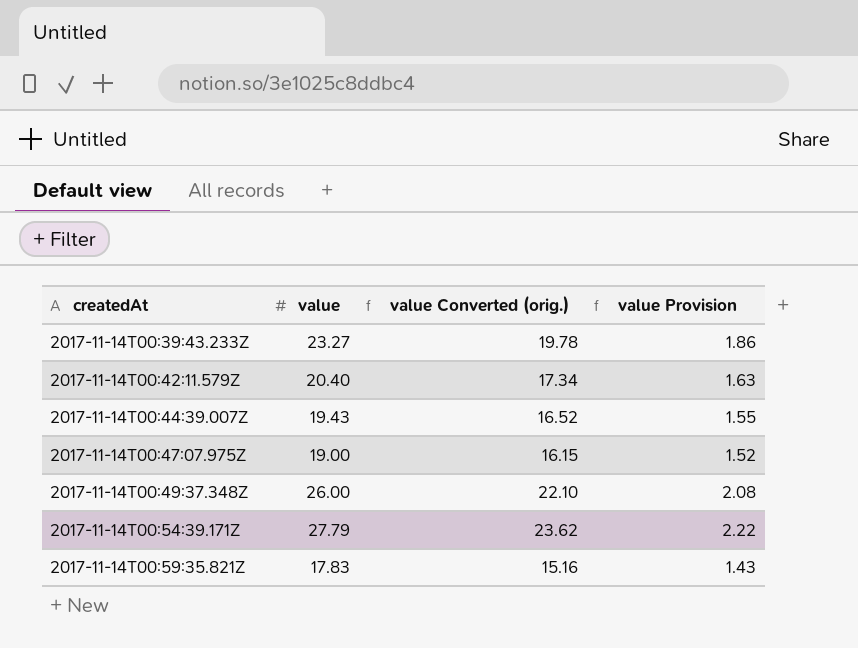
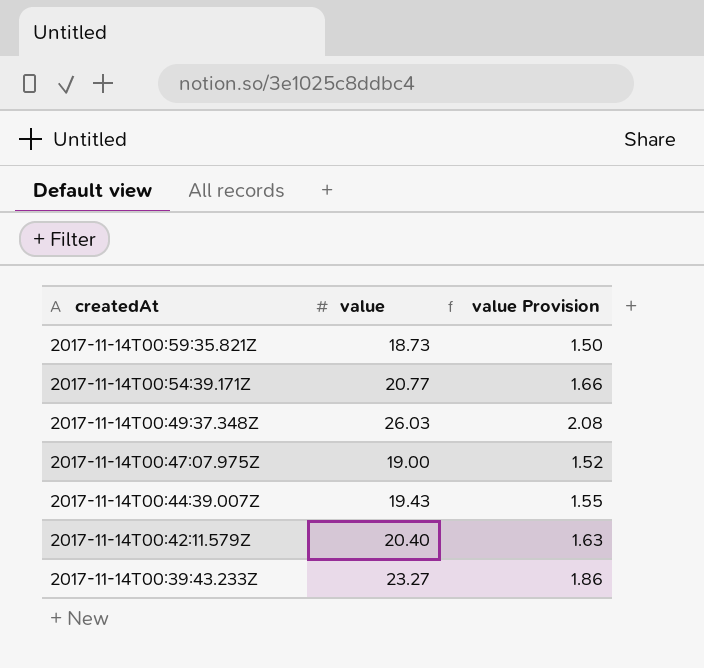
row order: createdAt ascending -> createdAt descending
column value Converted (orig.) | formula: [value] * 0.85 -> none
2017-11-14T00:59:35.821Z | value: 17.83 -> 18.73
2017-11-14T00:59:35.821Z | value Provision: 1.43 -> 1.50
2017-11-14T00:54:39.171Z | value: 27.79 -> 20.77
2017-11-14T00:54:39.171Z | value Provision: 2.22 -> 1.66
2017-11-14T00:49:37.348Z | value: 26.00 -> 26.03

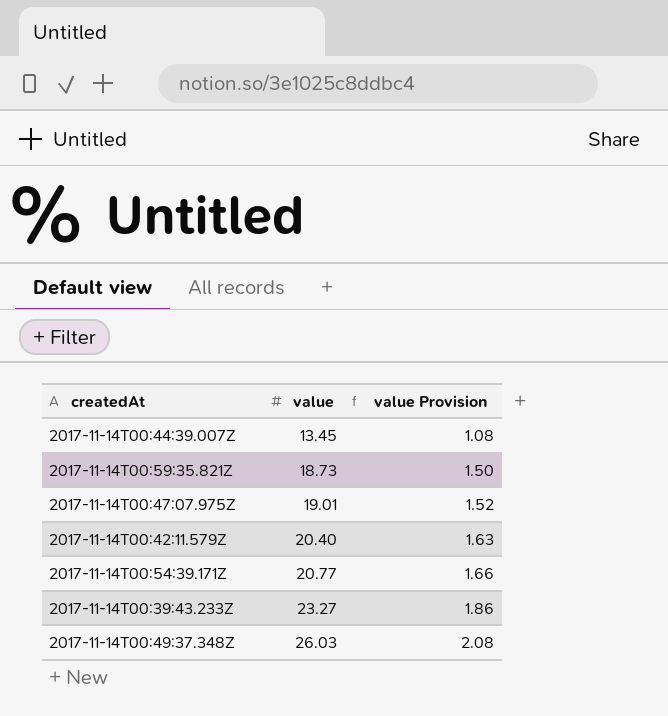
row order: createdAt descending -> value ascending
2017-11-14T00:44:39.007Z | value: 19.43 -> 13.45
2017-11-14T00:44:39.007Z | value Provision: 1.55 -> 1.08
2017-11-14T00:47:07.975Z | value: 19.00 -> 19.01

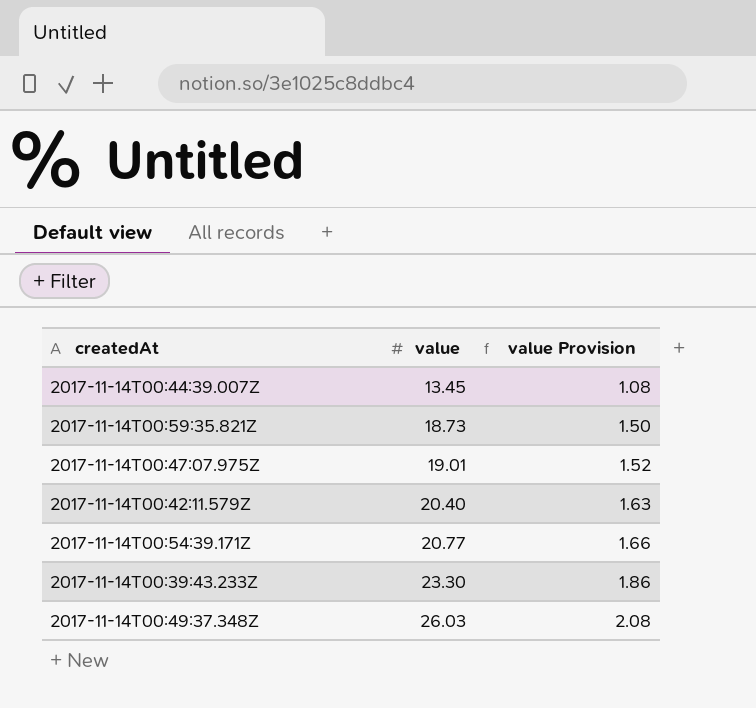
2017-11-14T00:39:43.233Z | value: 23.27 -> 23.30

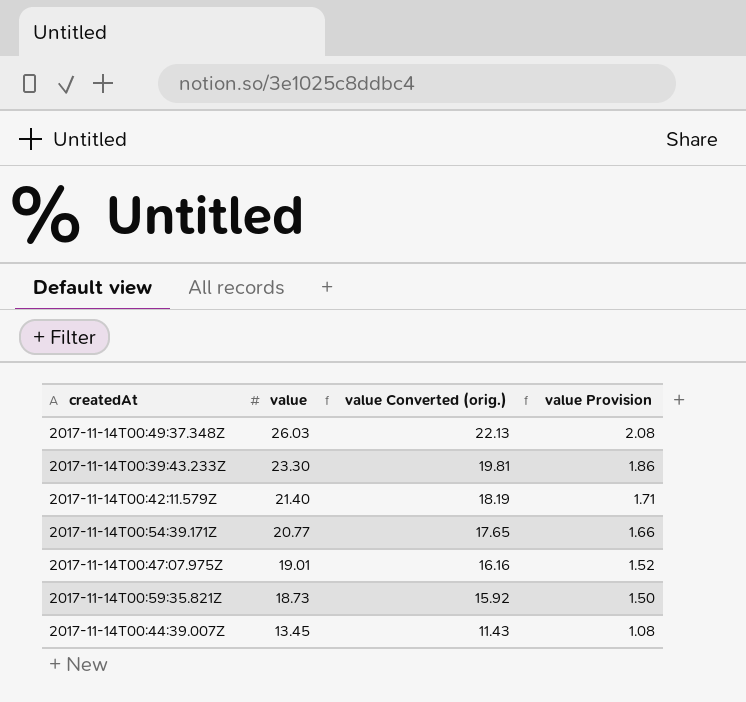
row order: value ascending -> value descending
column value Converted (orig.) | formula: none -> [value] * 0.85
2017-11-14T00:42:11.579Z | value: 20.40 -> 21.40
2017-11-14T00:42:11.579Z | value Provision: 1.63 -> 1.71

